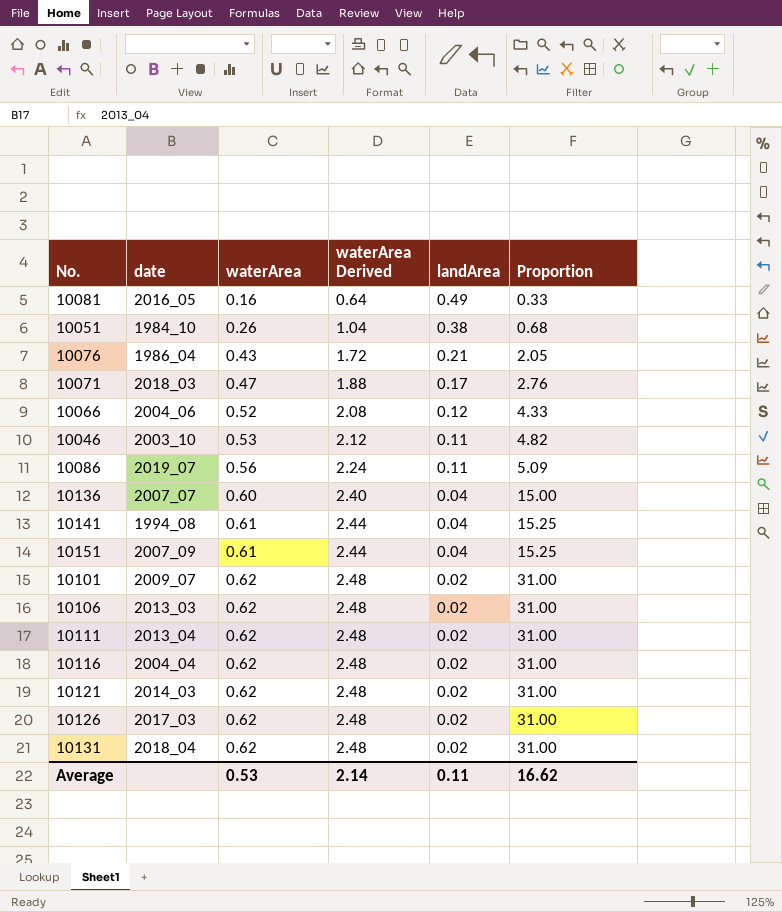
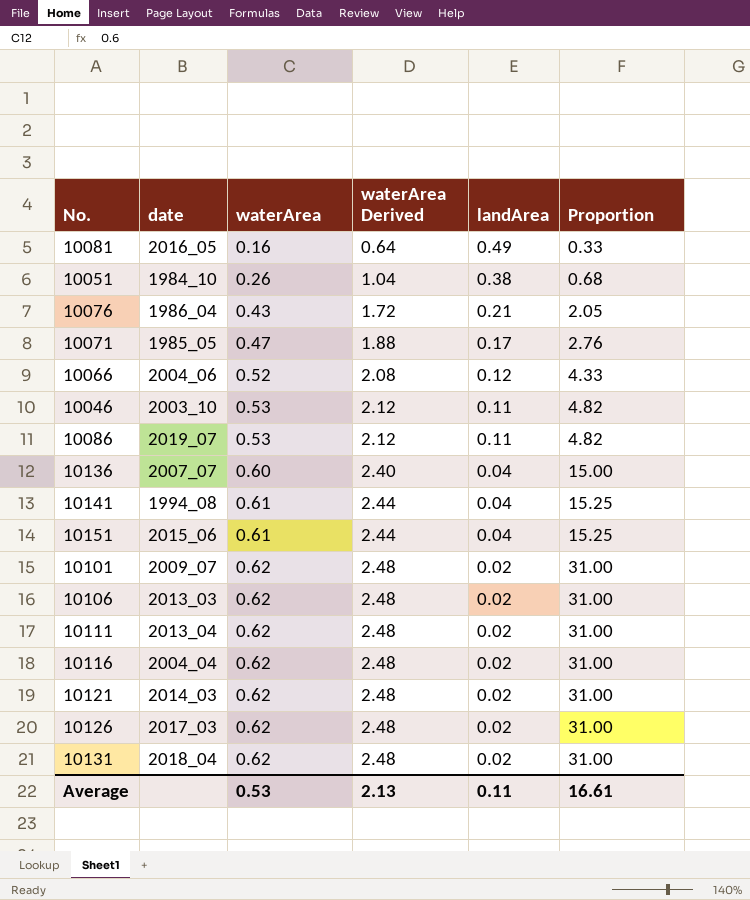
10071 | date: 2018_03 -> 1985_05
10086 | waterArea: 0.56 -> 0.53
10086 | waterArea Derived: 2.24 -> 2.12
10086 | Proportion: 5.09 -> 4.82
10151 | date: 2007_09 -> 2015_06
Average | waterArea Derived: 2.14 -> 2.13
Average | Proportion: 16.62 -> 16.61

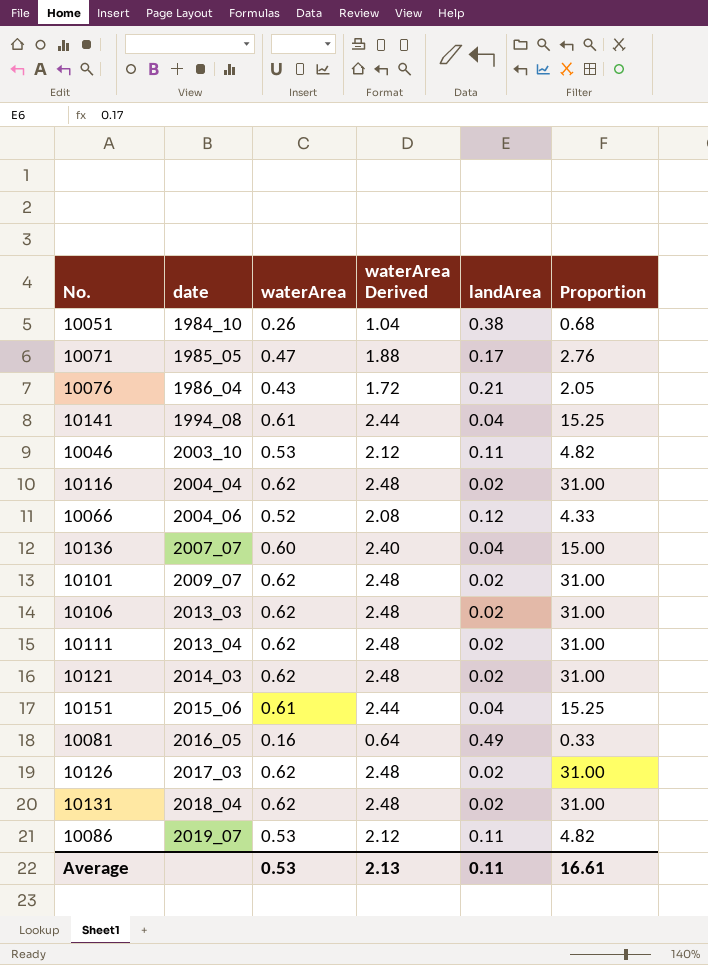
row order: waterArea ascending -> date ascending

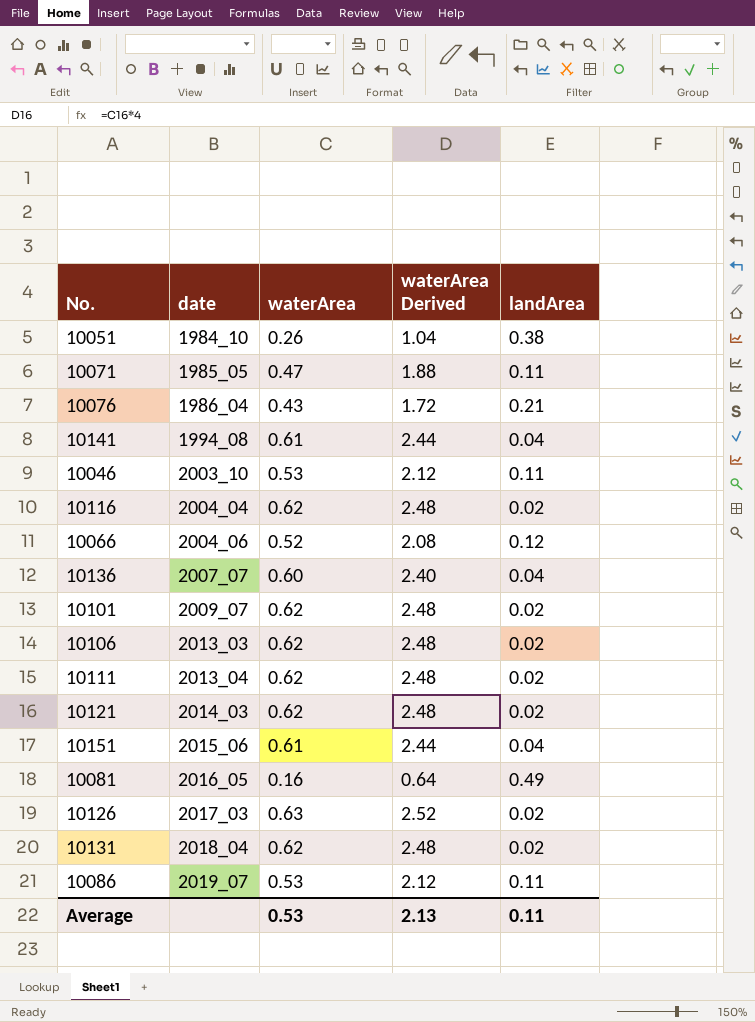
column Proportion | formula: [waterArea] / [landArea] -> none
10071 | landArea: 0.17 -> 0.11
10126 | waterArea: 0.62 -> 0.63
10126 | waterArea Derived: 2.48 -> 2.52

